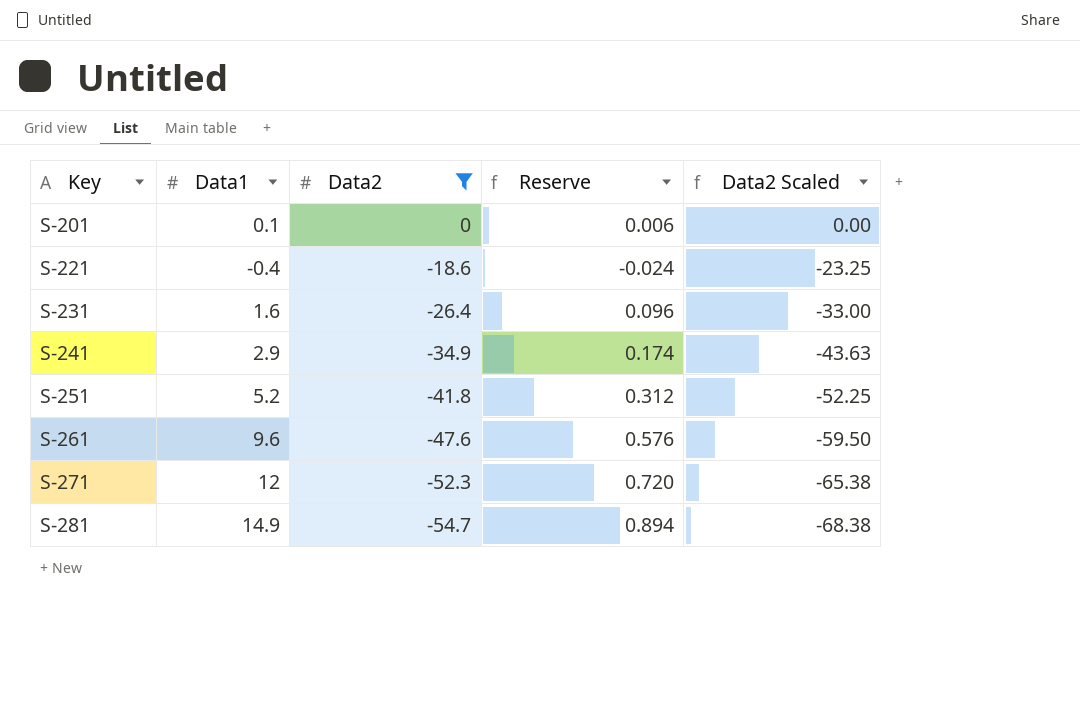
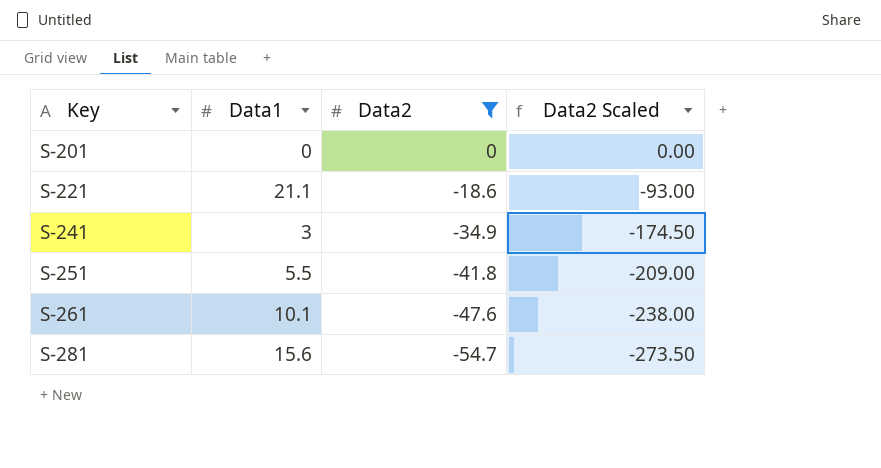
column Reserve | formula: [Data1] * 0.06 -> none
column Data2 Scaled | formula: [Data2] * 1.25 -> [Data2] * 5
row S-231: 1.6 | -26.4 | 0.096 | -33.00 -> none
row S-271: 12 | -52.3 | 0.720 | -65.38 -> none
S-201 | Data1: 0.1 -> 0
S-221 | Data1: -0.4 -> 21.1
S-241 | Data1: 2.9 -> 3
S-251 | Data1: 5.2 -> 5.5
S-261 | Data1: 9.6 -> 10.1
S-281 | Data1: 14.9 -> 15.6

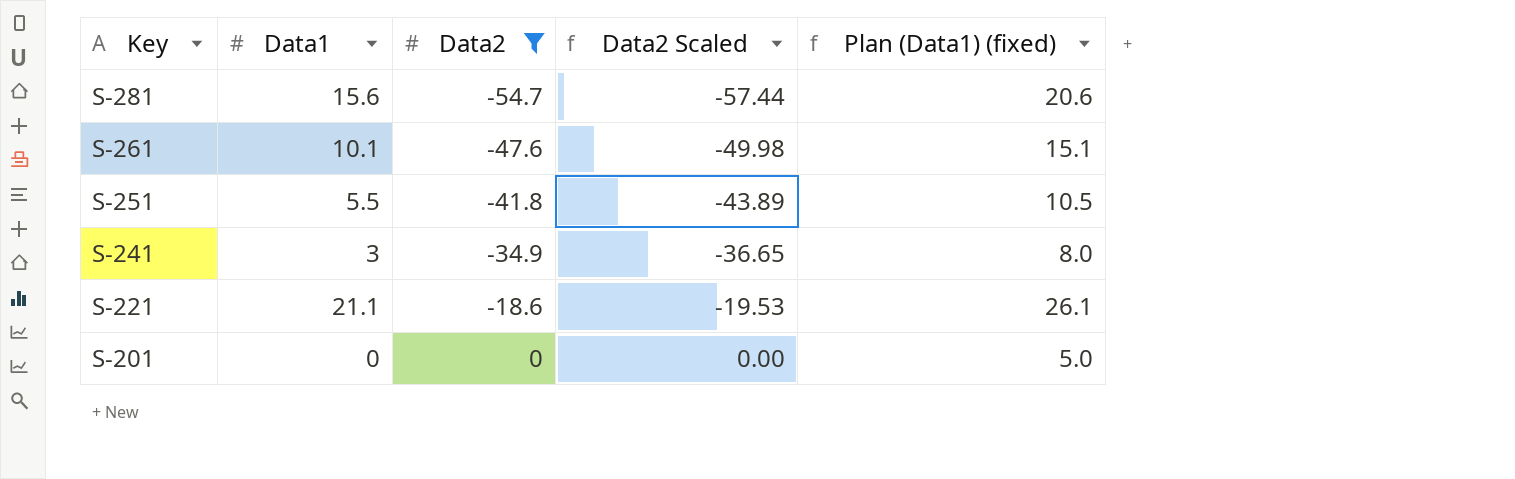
row order: Key ascending -> Key descending
column Data2 Scaled | formula: [Data2] * 5 -> [Data2] * 1.05
column Plan (Data1) (fixed) | formula: none -> [Data1] + 5

